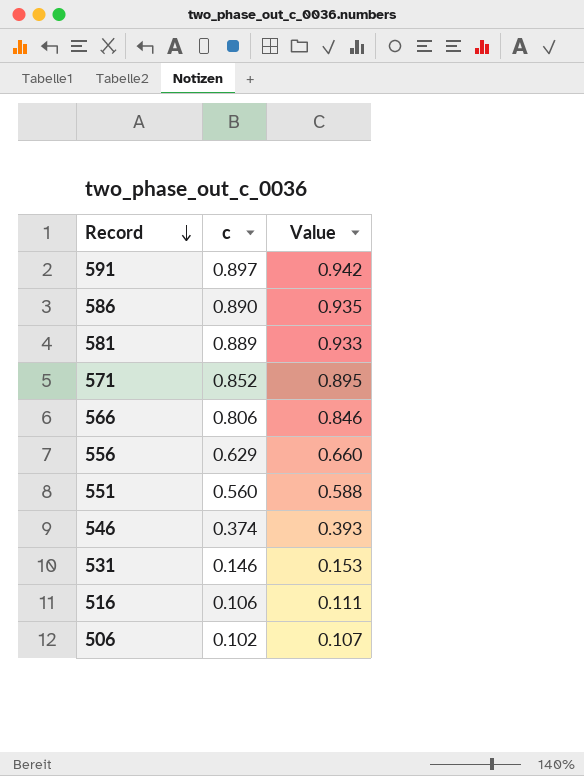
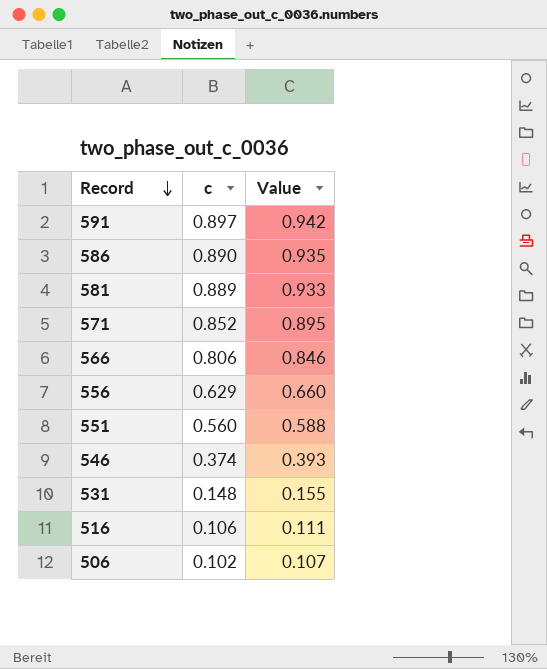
531 | c: 0.146 -> 0.148
531 | Value: 0.153 -> 0.155

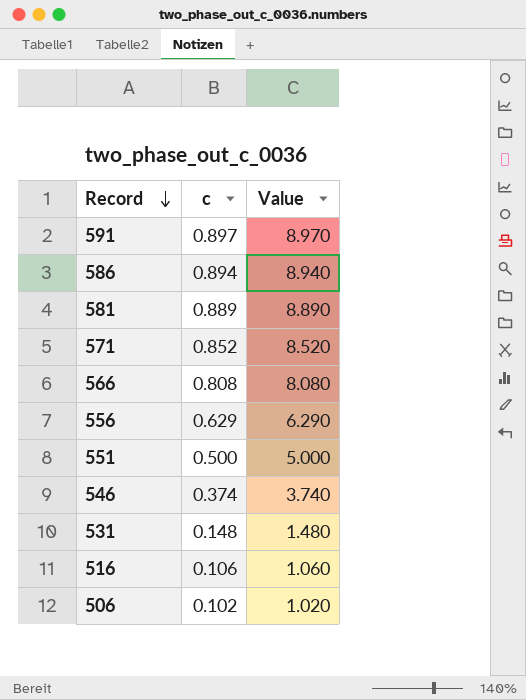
column Value | formula: [c] * 1.05 -> [c] * 10
586 | c: 0.890 -> 0.894
566 | c: 0.806 -> 0.808
551 | c: 0.560 -> 0.500

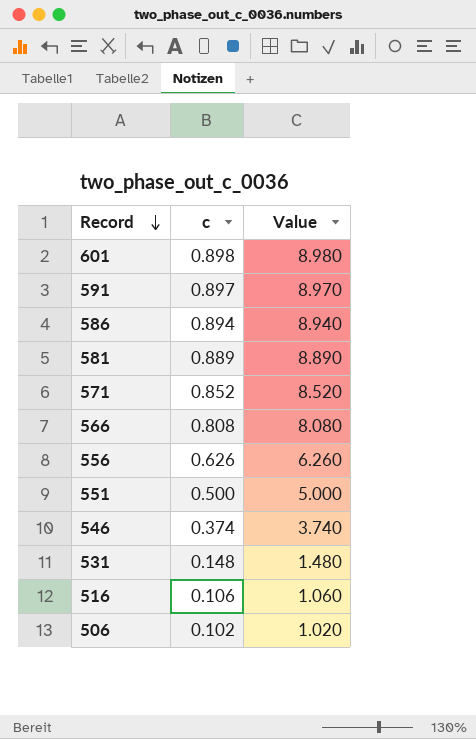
row 601: none -> 0.898 | 8.980
556 | c: 0.629 -> 0.626
556 | Value: 6.290 -> 6.260

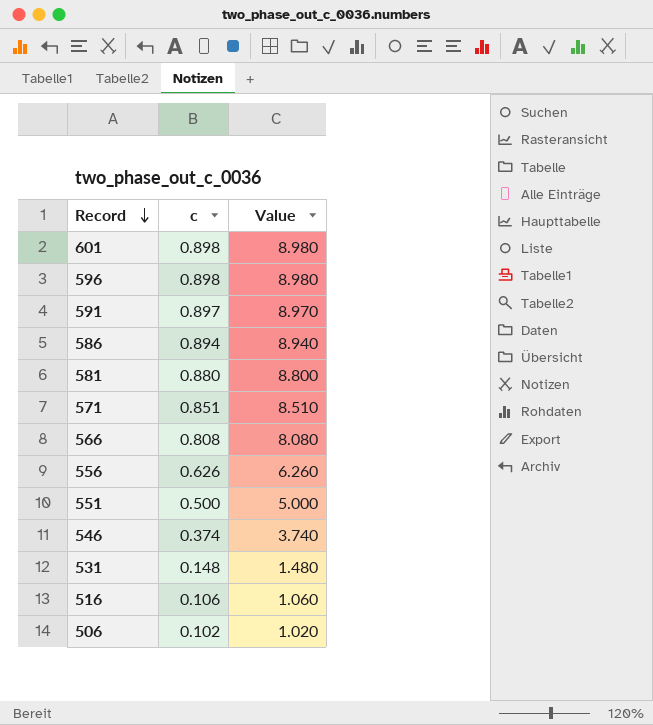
row 596: none -> 0.898 | 8.980
581 | c: 0.889 -> 0.880
581 | Value: 8.890 -> 8.800
571 | c: 0.852 -> 0.851
571 | Value: 8.520 -> 8.510

